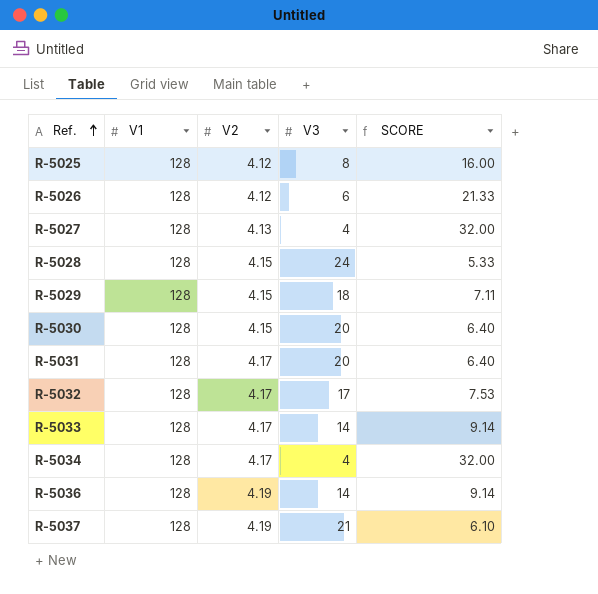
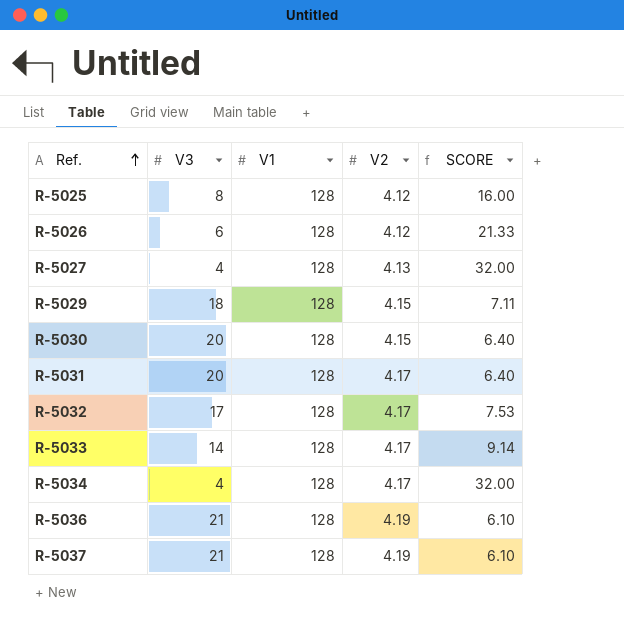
column V3 | position: 4 -> 2
row R-5028: 128 | 4.15 | 24 | 5.33 -> none
R-5036 | V3: 14 -> 21
R-5036 | SCORE: 9.14 -> 6.10

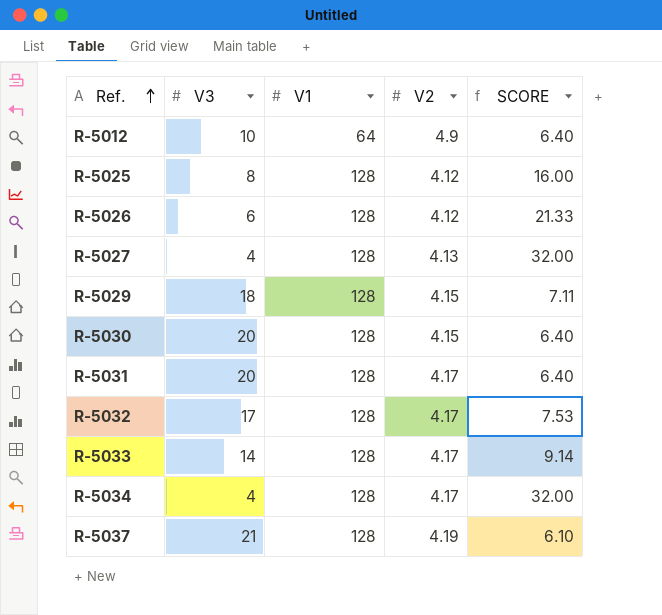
row R-5036: 21 | 128 | 4.19 | 6.10 -> none
row R-5012: none -> 10 | 64 | 4.9 | 6.40

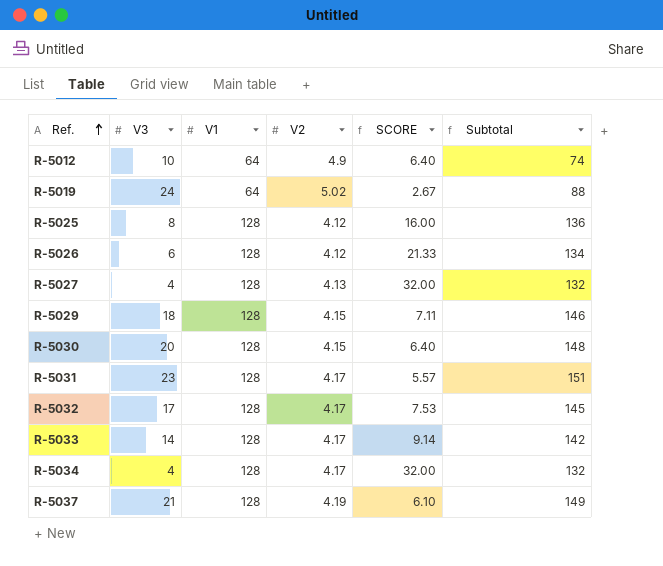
column Subtotal | formula: none -> [V3] + [V1]
row R-5019: none -> 24 | 64 | 5.02 | 2.67 | 88
R-5031 | V3: 20 -> 23
R-5031 | SCORE: 6.40 -> 5.57

